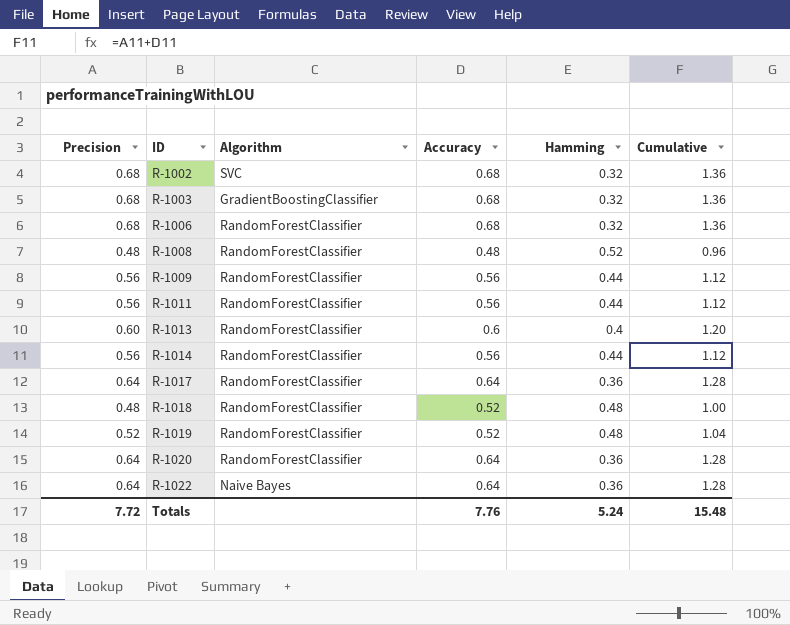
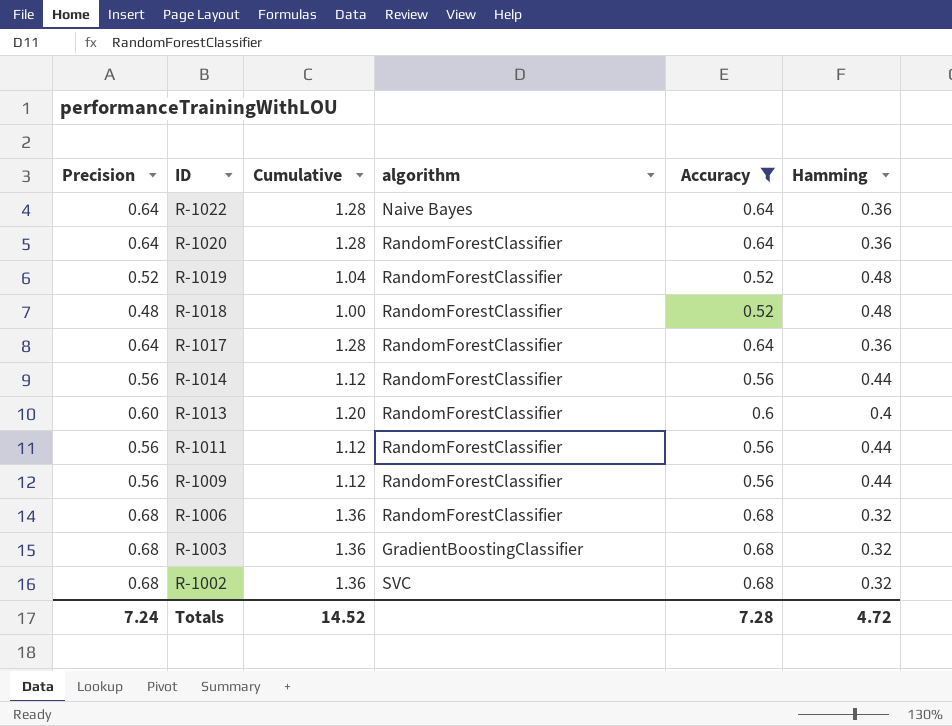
filter: none -> Accuracy != 0.48
row order: ID ascending -> ID descending
column Cumulative | position: 6 -> 3
column name: Algorithm -> algorithm
Totals | Precision: 7.72 -> 7.24
Totals | Cumulative: 15.48 -> 14.52
Totals | Accuracy: 7.76 -> 7.28
Totals | Hamming: 5.24 -> 4.72

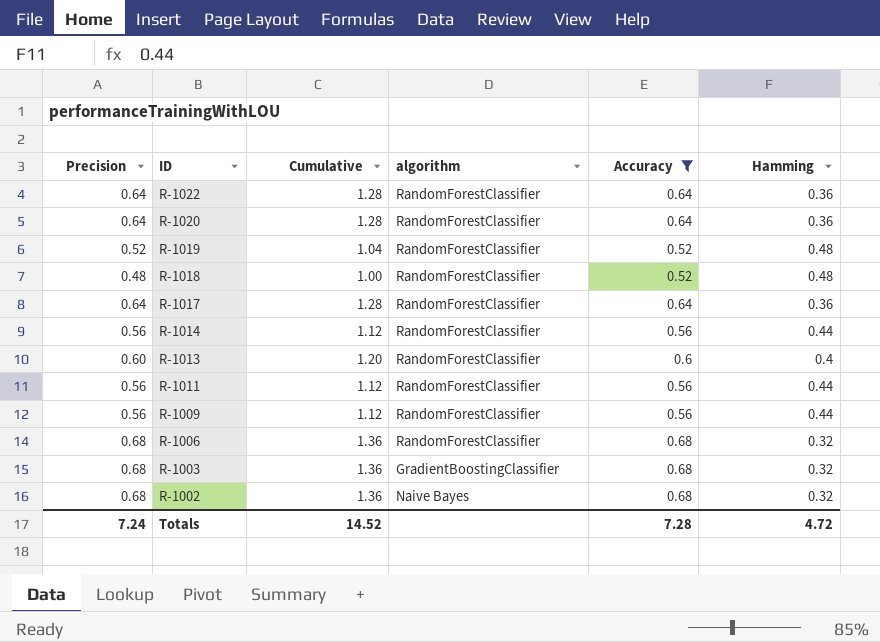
R-1022 | algorithm: Naive Bayes -> RandomForestClassifier
R-1002 | algorithm: SVC -> Naive Bayes

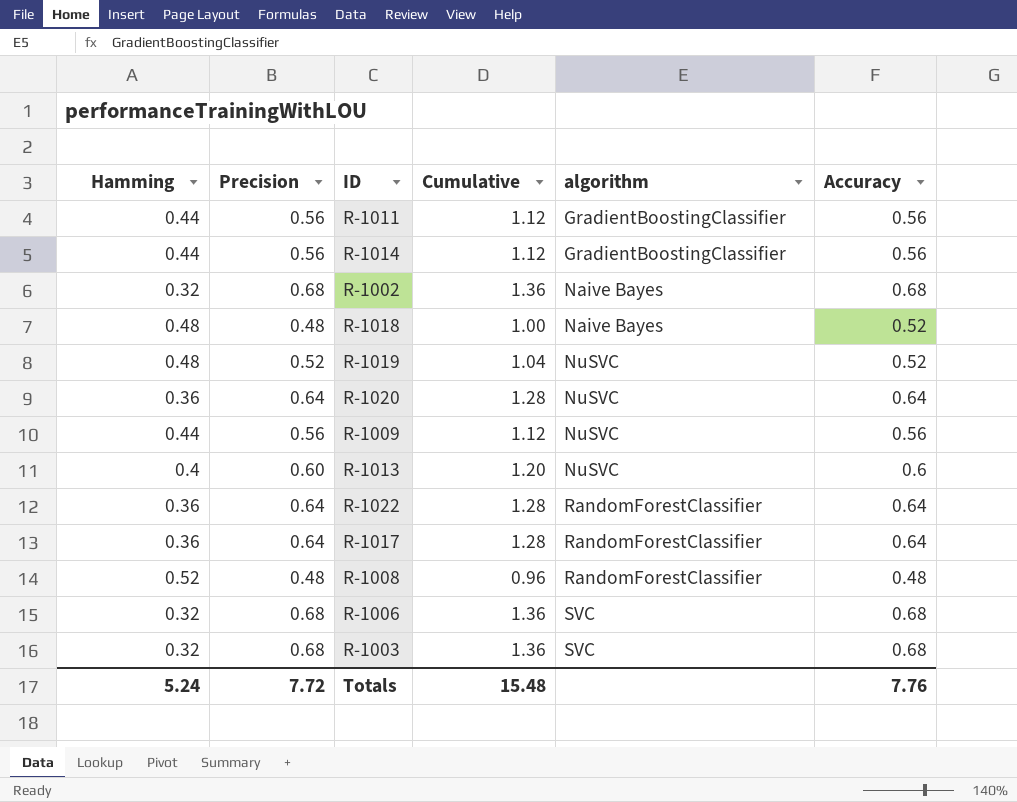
filter: Accuracy != 0.48 -> none
row order: ID descending -> algorithm ascending
column Hamming | position: 6 -> 1
R-1011 | algorithm: RandomForestClassifier -> GradientBoostingClassifier
R-1014 | algorithm: RandomForestClassifier -> GradientBoostingClassifier
R-1018 | algorithm: RandomForestClassifier -> Naive Bayes
R-1019 | algorithm: RandomForestClassifier -> NuSVC
R-1020 | algorithm: RandomForestClassifier -> NuSVC
R-1009 | algorithm: RandomForestClassifier -> NuSVC
R-1013 | algorithm: RandomForestClassifier -> NuSVC
R-1006 | algorithm: RandomForestClassifier -> SVC
R-1003 | algorithm: GradientBoostingClassifier -> SVC
Totals | Hamming: 4.72 -> 5.24
Totals | Precision: 7.24 -> 7.72
Totals | Cumulative: 14.52 -> 15.48
Totals | Accuracy: 7.28 -> 7.76

